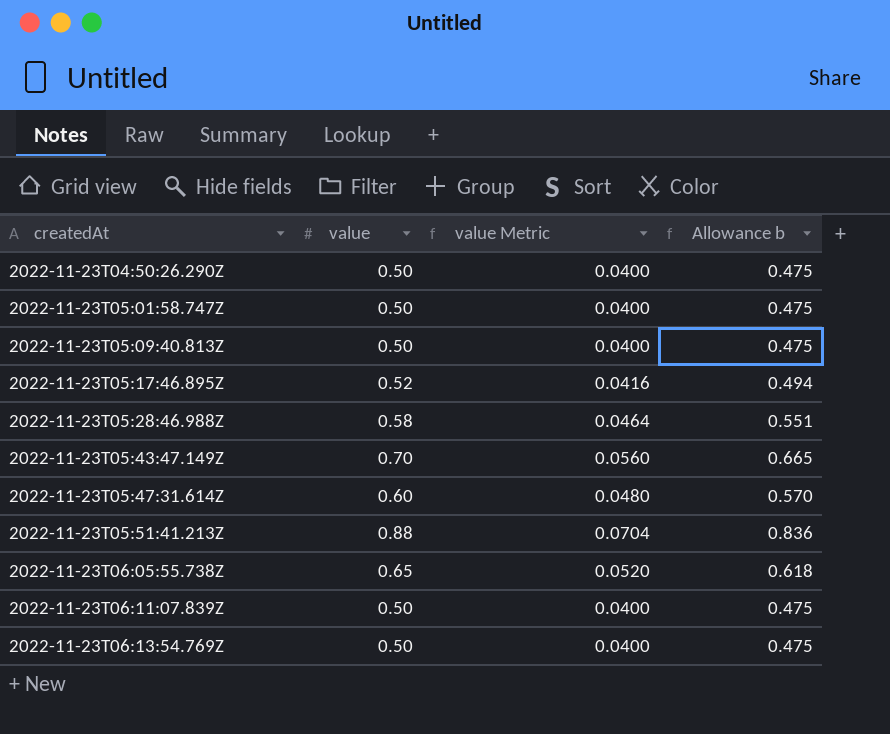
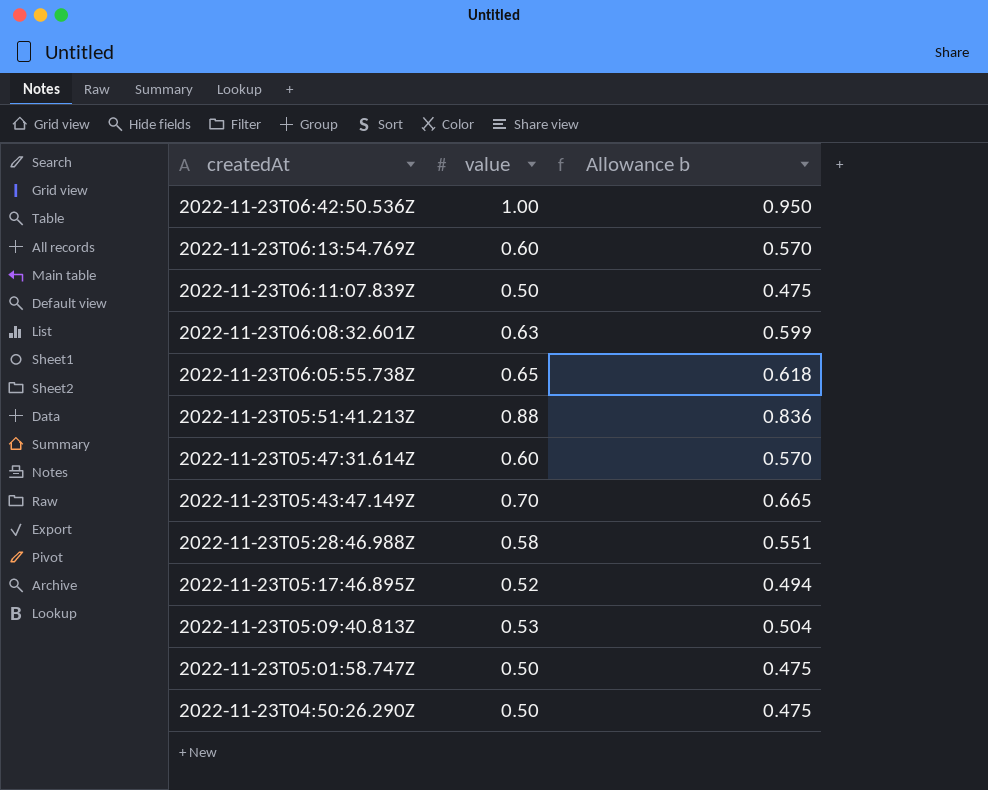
row order: createdAt ascending -> createdAt descending
column value Metric | formula: [value] * 0.08 -> none
row 2022-11-23T06:42:50.536Z: none -> 1.00 | 0.950
2022-11-23T06:13:54.769Z | value: 0.50 -> 0.60
2022-11-23T06:13:54.769Z | Allowance b: 0.475 -> 0.570
row 2022-11-23T06:08:32.601Z: none -> 0.63 | 0.599
2022-11-23T05:09:40.813Z | value: 0.50 -> 0.53
2022-11-23T05:09:40.813Z | Allowance b: 0.475 -> 0.504

